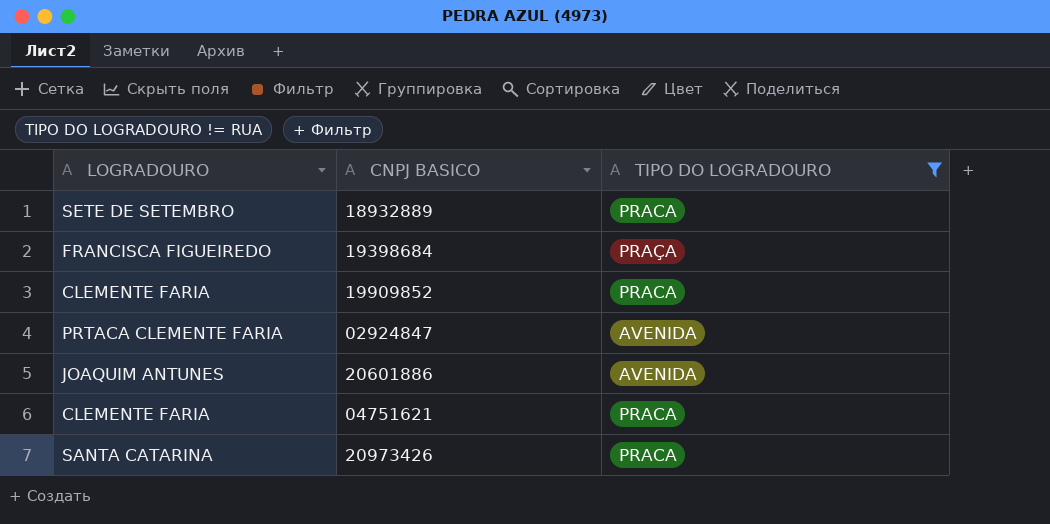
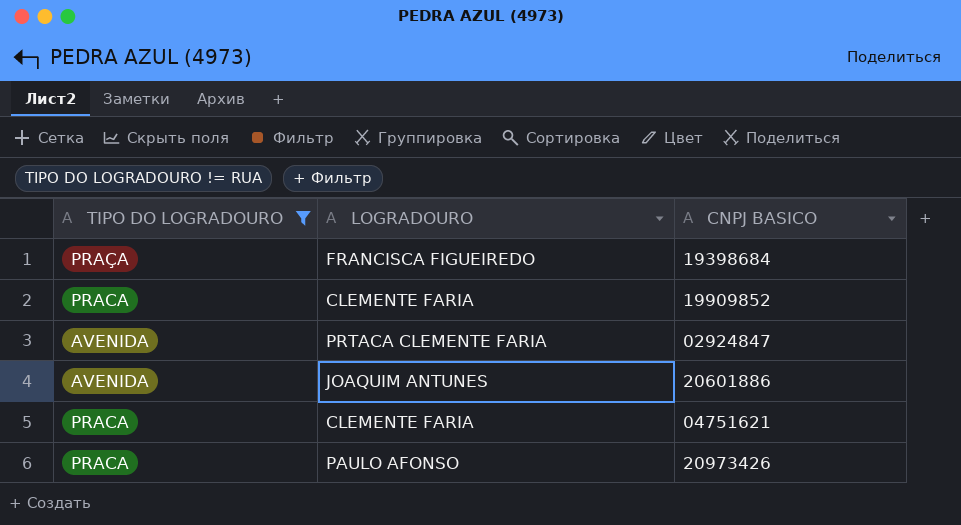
column TIPO DO LOGRADOURO | position: 3 -> 1
row 18932889: SETE DE SETEMBRO | PRACA -> none
20973426 | LOGRADOURO: SANTA CATARINA -> PAULO AFONSO

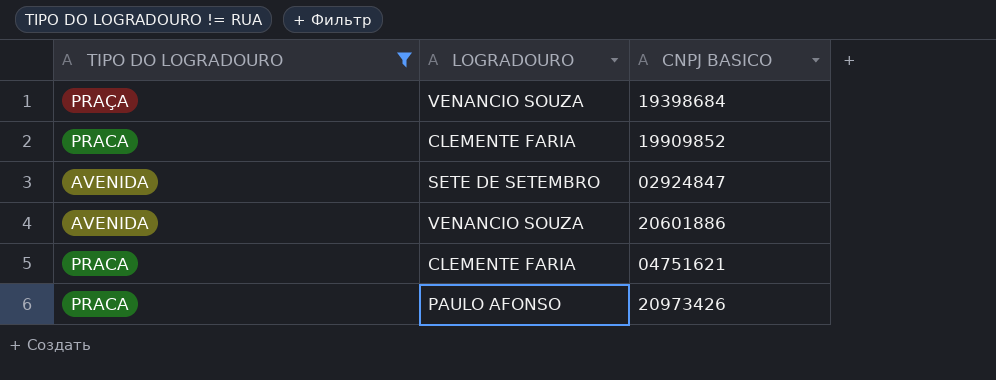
19398684 | LOGRADOURO: FRANCISCA FIGUEIREDO -> VENANCIO SOUZA
02924847 | LOGRADOURO: PRTACA CLEMENTE FARIA -> SETE DE SETEMBRO
20601886 | LOGRADOURO: JOAQUIM ANTUNES -> VENANCIO SOUZA

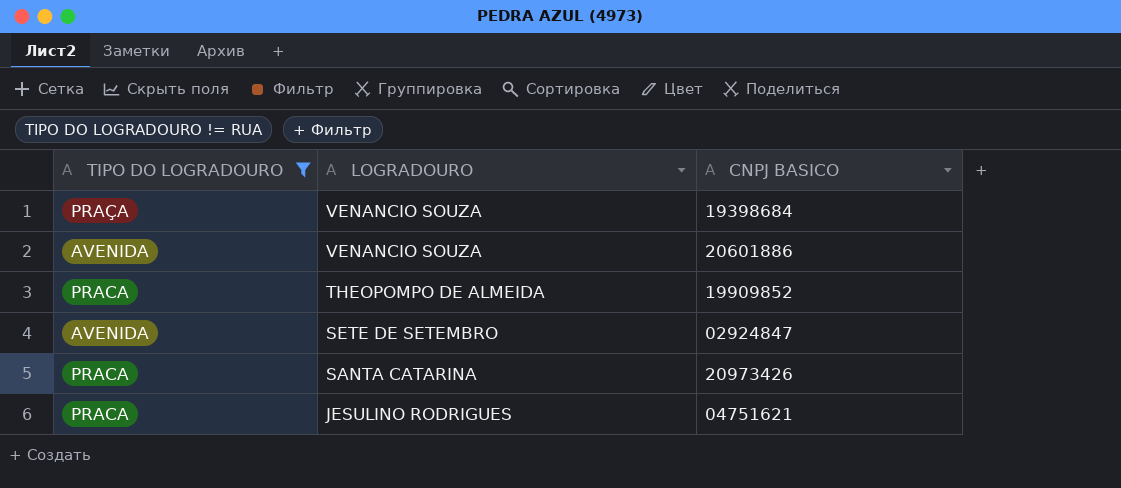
row order: none -> LOGRADOURO descending
19909852 | LOGRADOURO: CLEMENTE FARIA -> THEOPOMPO DE ALMEIDA
20973426 | LOGRADOURO: PAULO AFONSO -> SANTA CATARINA
04751621 | LOGRADOURO: CLEMENTE FARIA -> JESULINO RODRIGUES

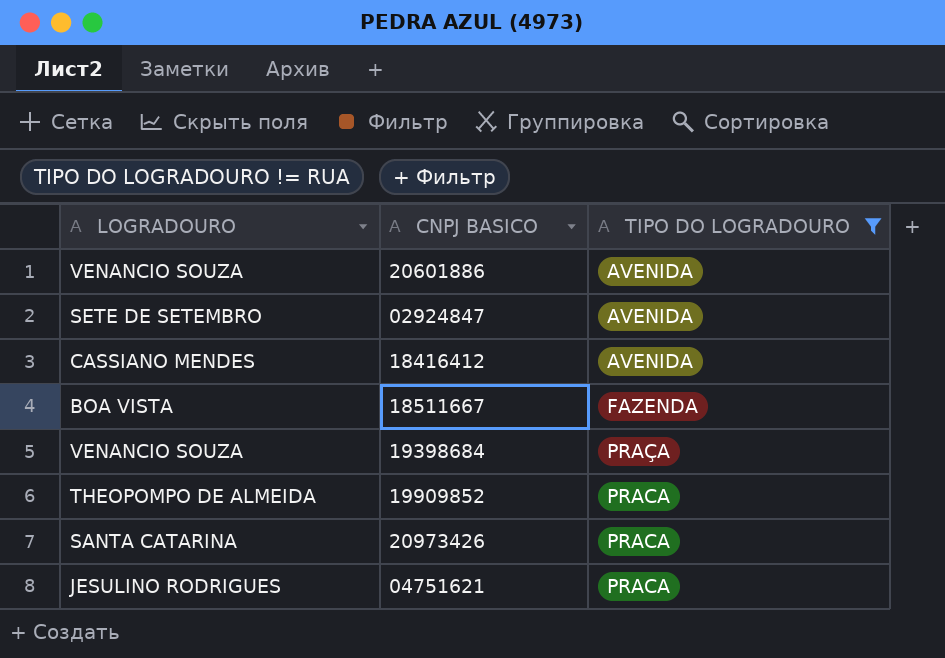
row order: LOGRADOURO descending -> TIPO DO LOGRADOURO ascending
column TIPO DO LOGRADOURO | position: 1 -> 3
row 18416412: none -> CASSIANO MENDES | AVENIDA
row 18511667: none -> BOA VISTA | FAZENDA

